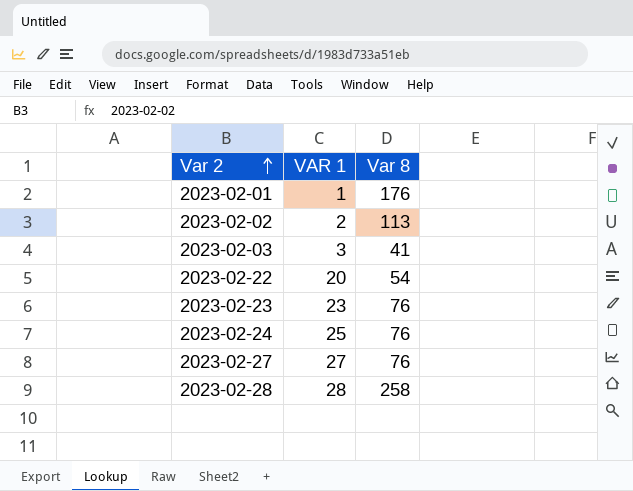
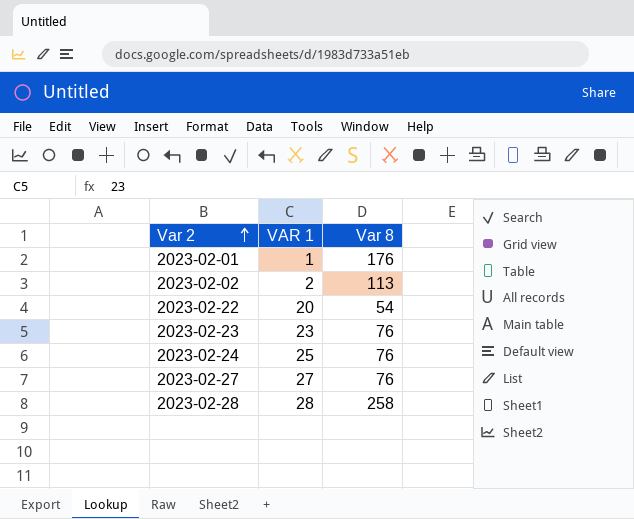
row 2023-02-03: 3 | 41 -> none

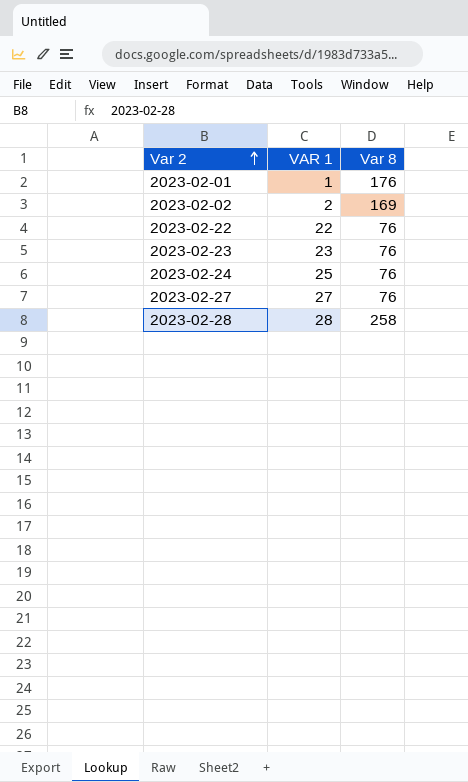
2023-02-02 | Var 8: 113 -> 169
2023-02-22 | VAR 1: 20 -> 22
2023-02-22 | Var 8: 54 -> 76

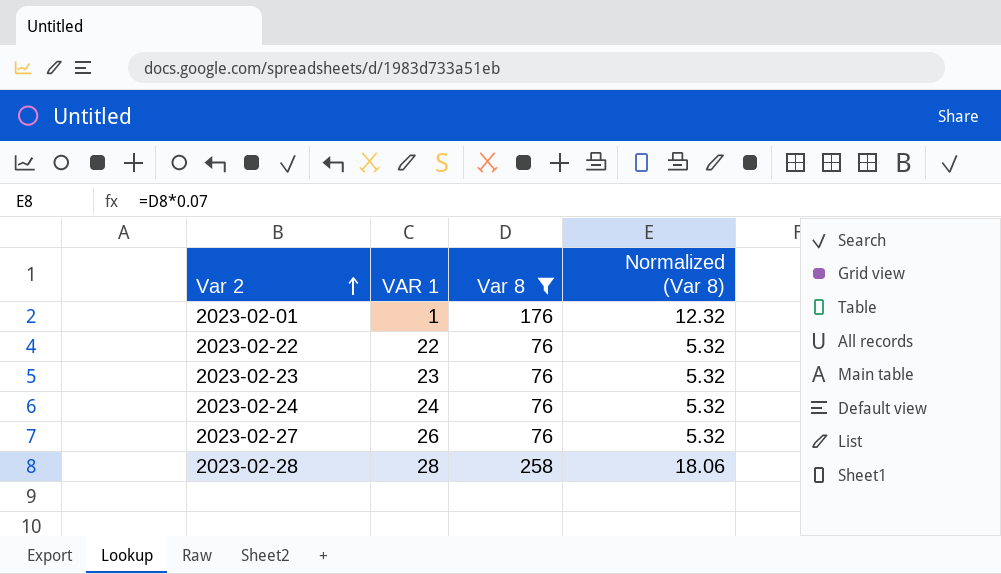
filter: none -> Var 8 != 169
column Normalized (Var 8) | formula: none -> [Var 8] * 0.07
2023-02-24 | VAR 1: 25 -> 24
2023-02-27 | VAR 1: 27 -> 26

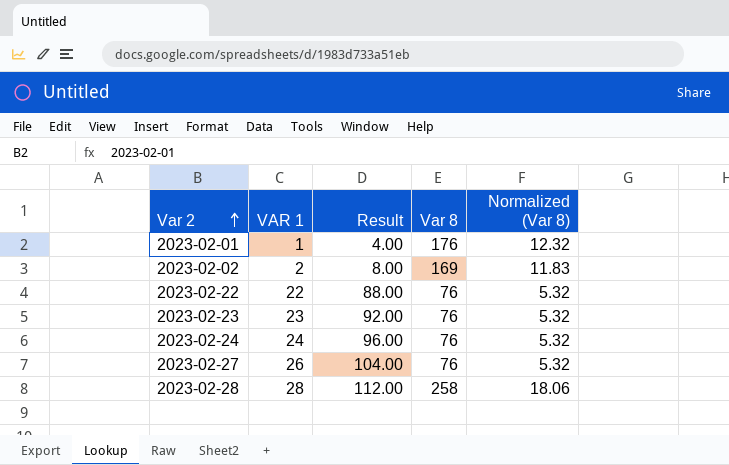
filter: Var 8 != 169 -> none
column Result | formula: none -> [VAR 1] * 4

